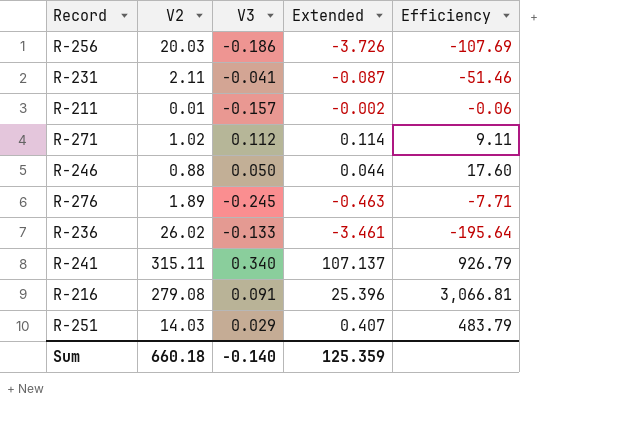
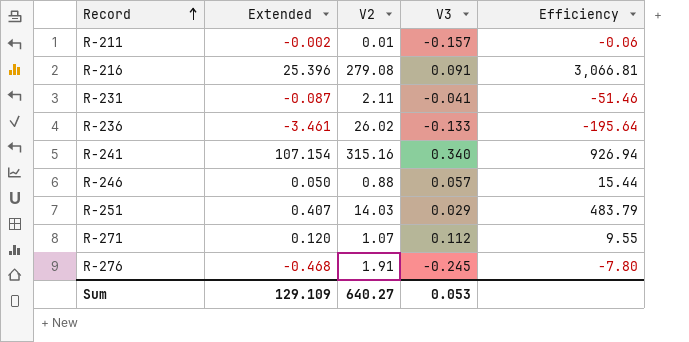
row order: none -> Record ascending
column Extended | position: 4 -> 2
row R-256: 20.03 | -0.186 | -3.726 | -107.69 -> none
R-241 | Extended: 107.137 -> 107.154
R-241 | V2: 315.11 -> 315.16
R-241 | Efficiency: 926.79 -> 926.94
R-246 | Extended: 0.044 -> 0.050
R-246 | V3: 0.050 -> 0.057
R-246 | Efficiency: 17.60 -> 15.44
R-271 | Extended: 0.114 -> 0.120
R-271 | V2: 1.02 -> 1.07
R-271 | Efficiency: 9.11 -> 9.55
R-276 | Extended: -0.463 -> -0.468
R-276 | V2: 1.89 -> 1.91
R-276 | Efficiency: -7.71 -> -7.80
Sum | Extended: 125.359 -> 129.109
Sum | V2: 660.18 -> 640.27
Sum | V3: -0.140 -> 0.053

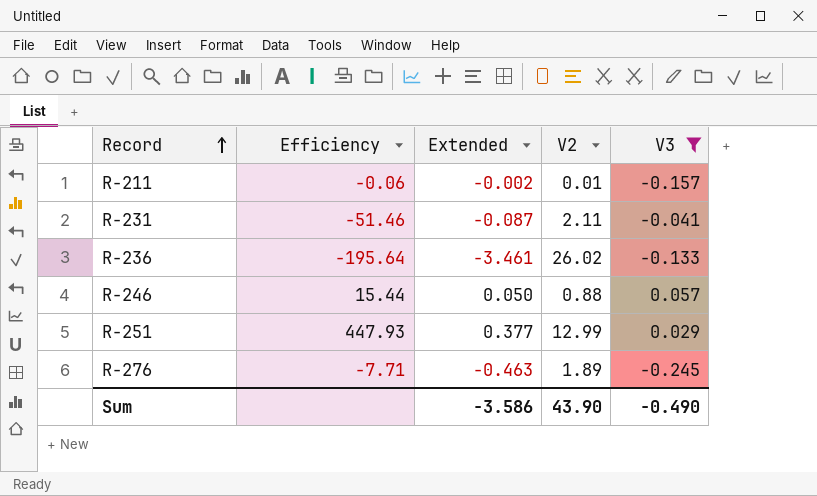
filter: none -> V3 <= 0.057
column Efficiency | position: 5 -> 2
R-251 | Efficiency: 483.79 -> 447.93
R-251 | Extended: 0.407 -> 0.377
R-251 | V2: 14.03 -> 12.99
R-276 | Efficiency: -7.80 -> -7.71
R-276 | Extended: -0.468 -> -0.463
R-276 | V2: 1.91 -> 1.89
Sum | Extended: 129.109 -> -3.586
Sum | V2: 640.27 -> 43.90
Sum | V3: 0.053 -> -0.490

